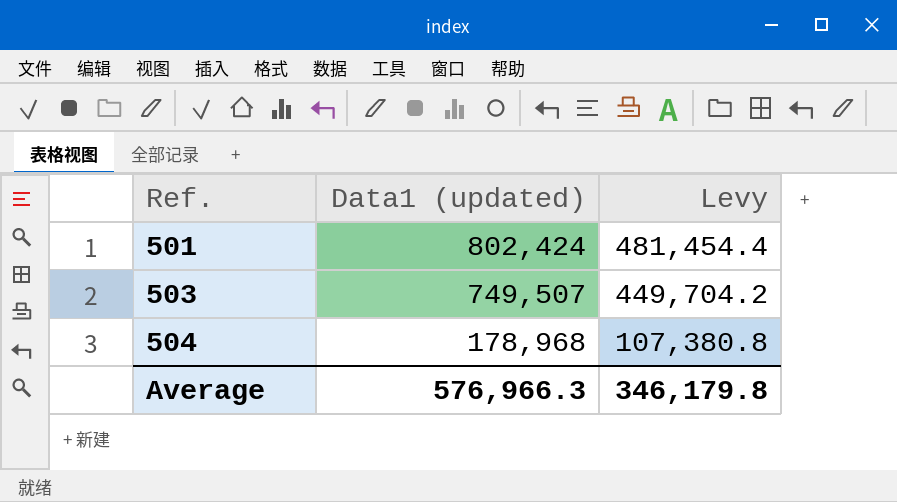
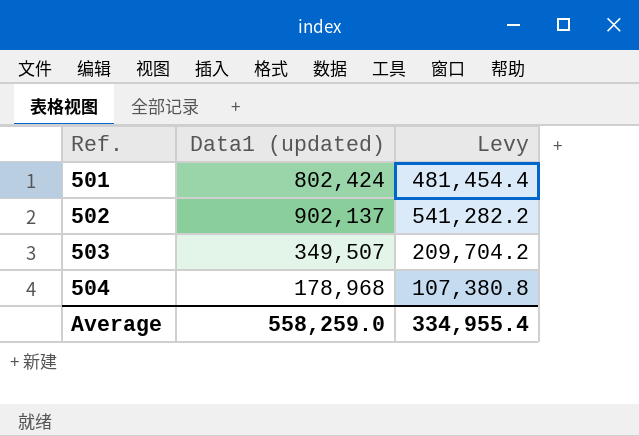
row 502: none -> 902,137 | 541,282.2
503 | Data1 (updated): 749,507 -> 349,507
503 | Levy: 449,704.2 -> 209,704.2
Average | Data1 (updated): 576,966.3 -> 558,259.0
Average | Levy: 346,179.8 -> 334,955.4

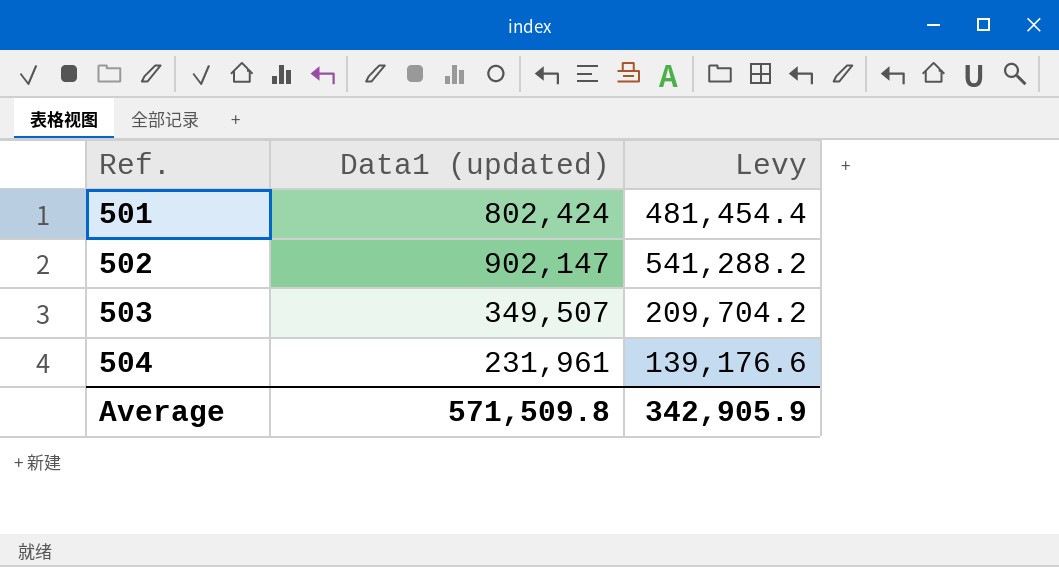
502 | Data1 (updated): 902,137 -> 902,147
502 | Levy: 541,282.2 -> 541,288.2
504 | Data1 (updated): 178,968 -> 231,961
504 | Levy: 107,380.8 -> 139,176.6
Average | Data1 (updated): 558,259.0 -> 571,509.8
Average | Levy: 334,955.4 -> 342,905.9

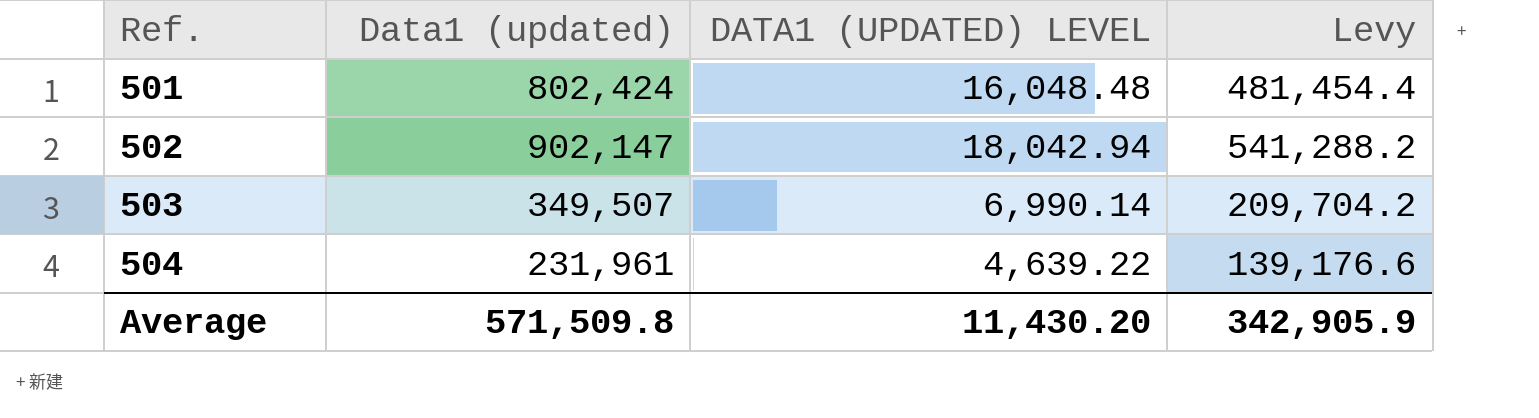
column DATA1 (UPDATED) LEVEL | formula: none -> [Data1 (updated)] * 0.02

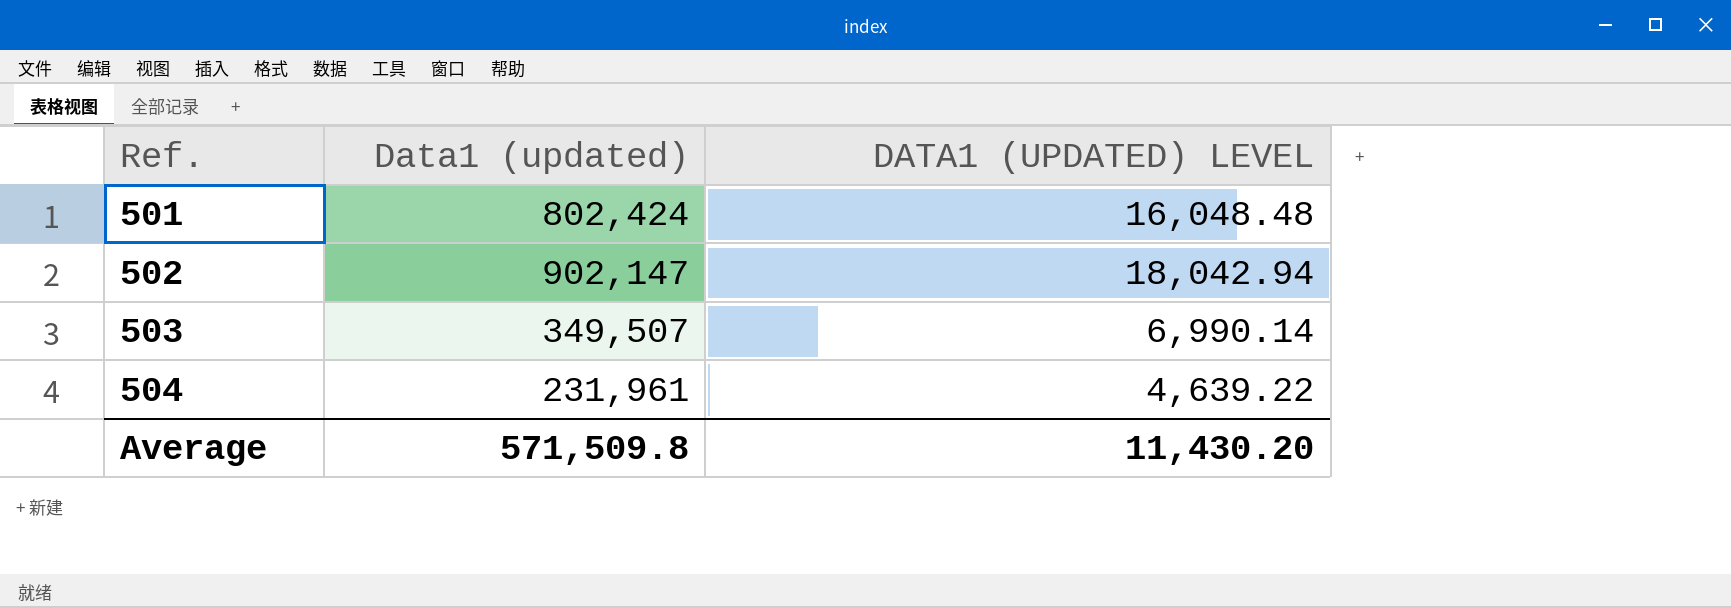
column Levy | formula: [Data1 (updated)] * 0.6 -> none

